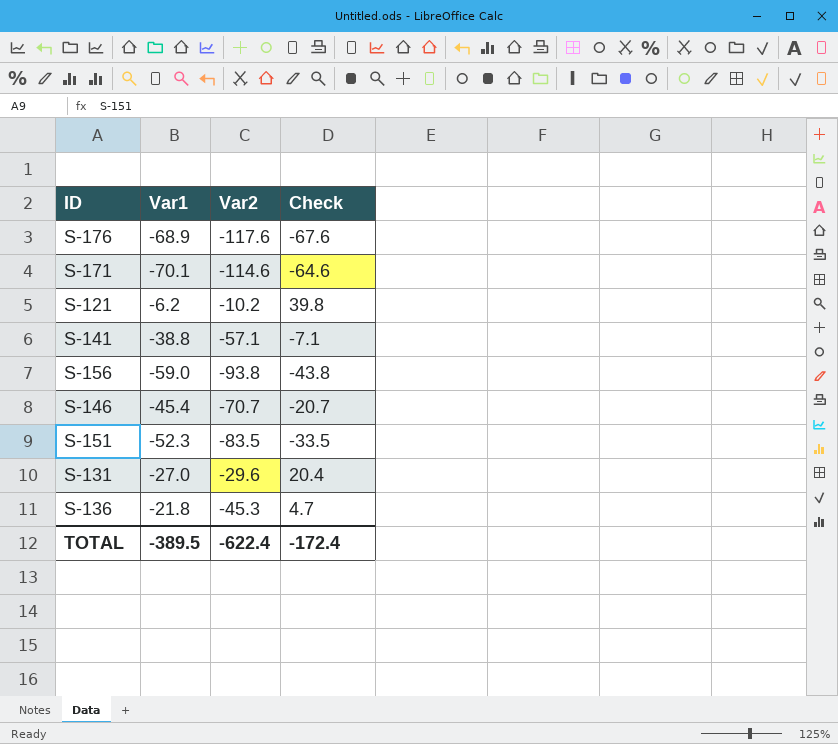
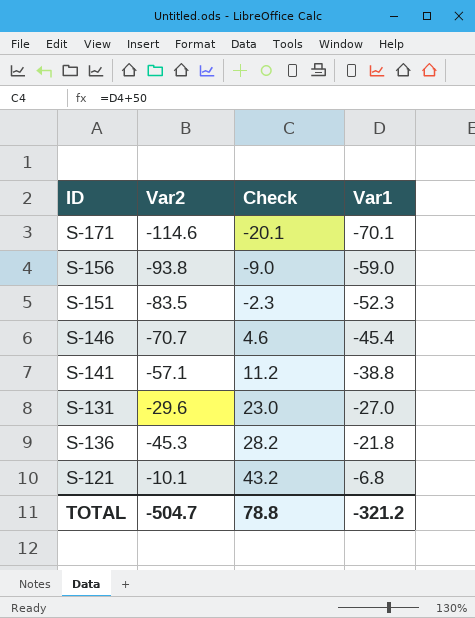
row order: none -> Check ascending
column Check | formula: [Var2] + 50 -> [Var1] + 50
column Var1 | position: 2 -> 4
row S-176: -68.9 | -117.6 | -67.6 -> none
S-121 | Var2: -10.2 -> -10.1
S-121 | Var1: -6.2 -> -6.8
TOTAL | Var2: -622.4 -> -504.7
TOTAL | Check: -172.4 -> 78.8
TOTAL | Var1: -389.5 -> -321.2

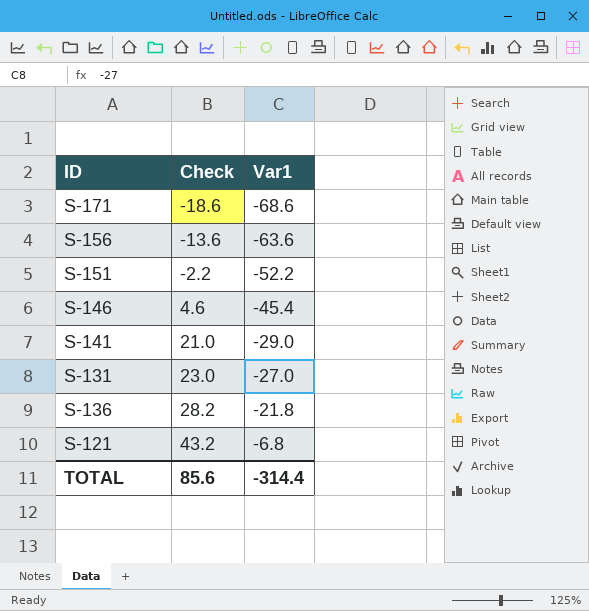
column Var2 | position: 2 -> none
S-171 | Check: -20.1 -> -18.6
S-171 | Var1: -70.1 -> -68.6
S-156 | Check: -9.0 -> -13.6
S-156 | Var1: -59.0 -> -63.6
S-151 | Check: -2.3 -> -2.2
S-151 | Var1: -52.3 -> -52.2
S-141 | Check: 11.2 -> 21.0
S-141 | Var1: -38.8 -> -29.0
TOTAL | Check: 78.8 -> 85.6
TOTAL | Var1: -321.2 -> -314.4

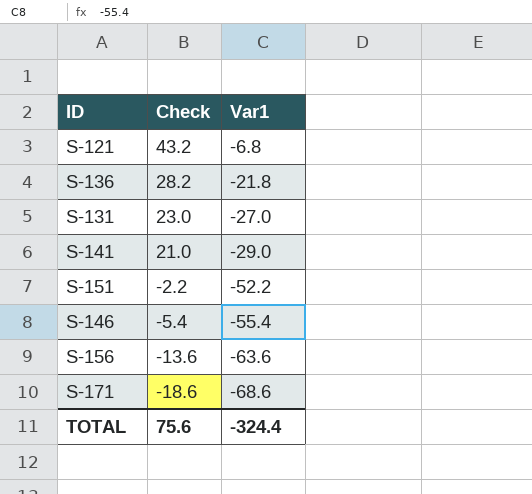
row order: Check ascending -> Check descending
S-146 | Check: 4.6 -> -5.4
S-146 | Var1: -45.4 -> -55.4
TOTAL | Check: 85.6 -> 75.6
TOTAL | Var1: -314.4 -> -324.4

